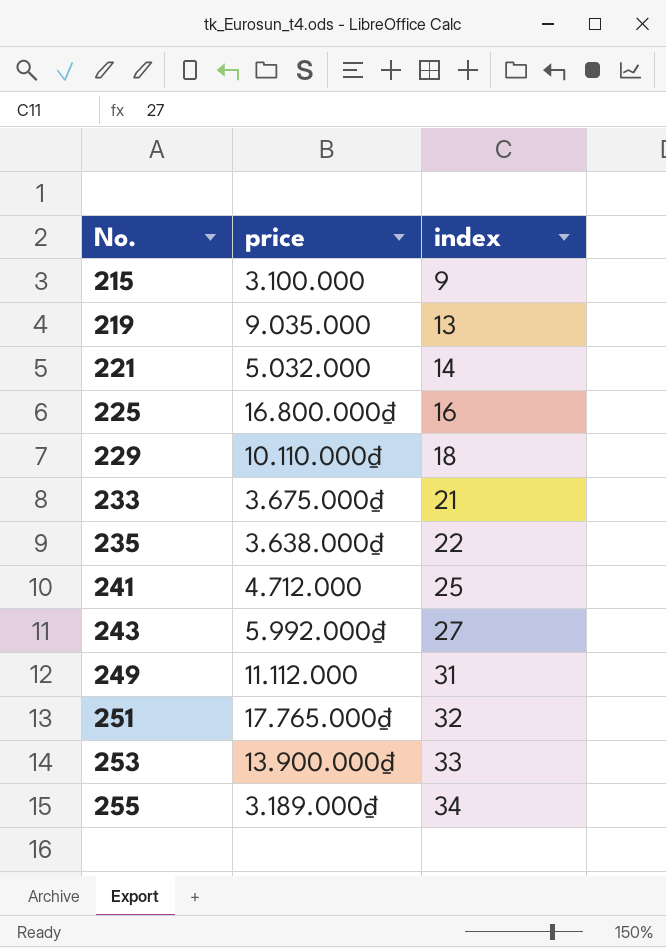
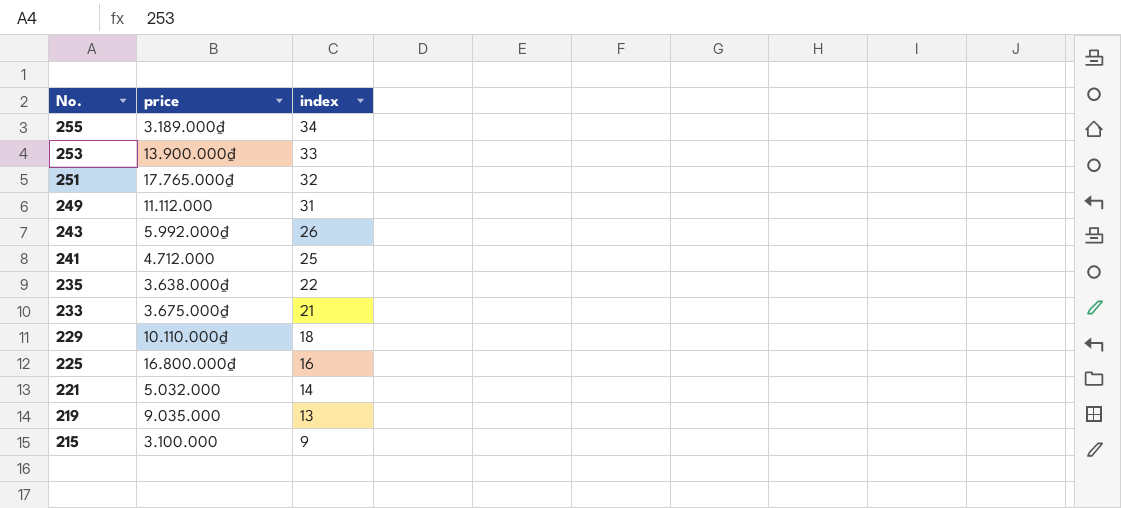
row order: No. ascending -> No. descending
243 | index: 27 -> 26

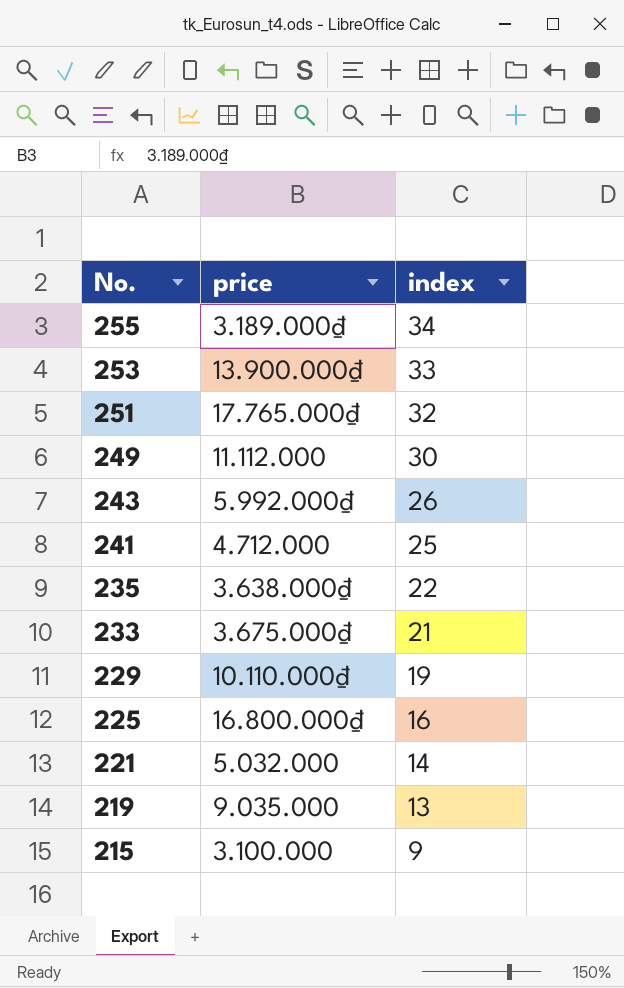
249 | index: 31 -> 30
229 | index: 18 -> 19

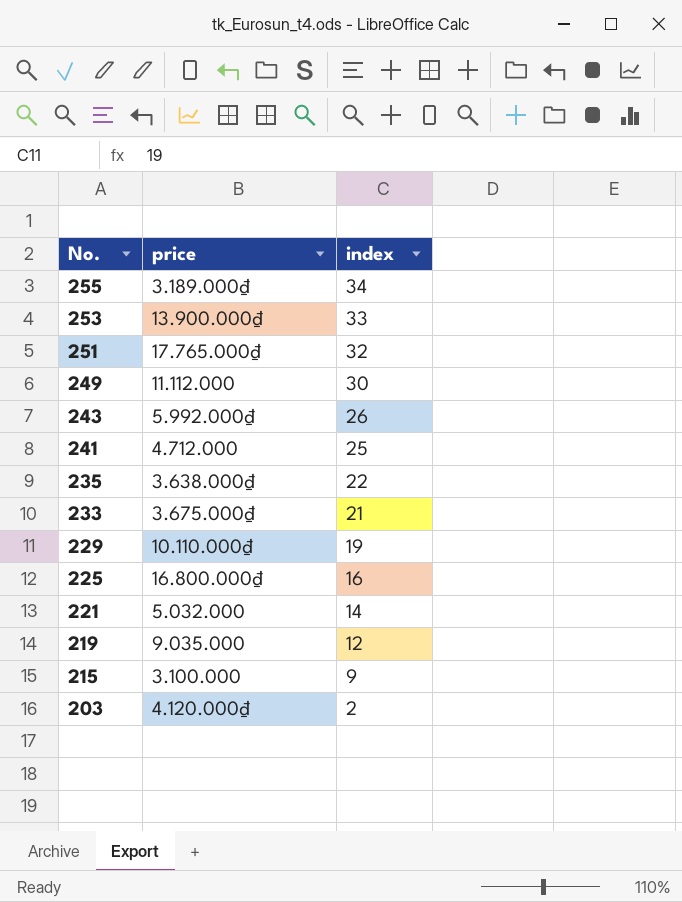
219 | index: 13 -> 12
row 203: none -> 4.120.000₫ | 2

